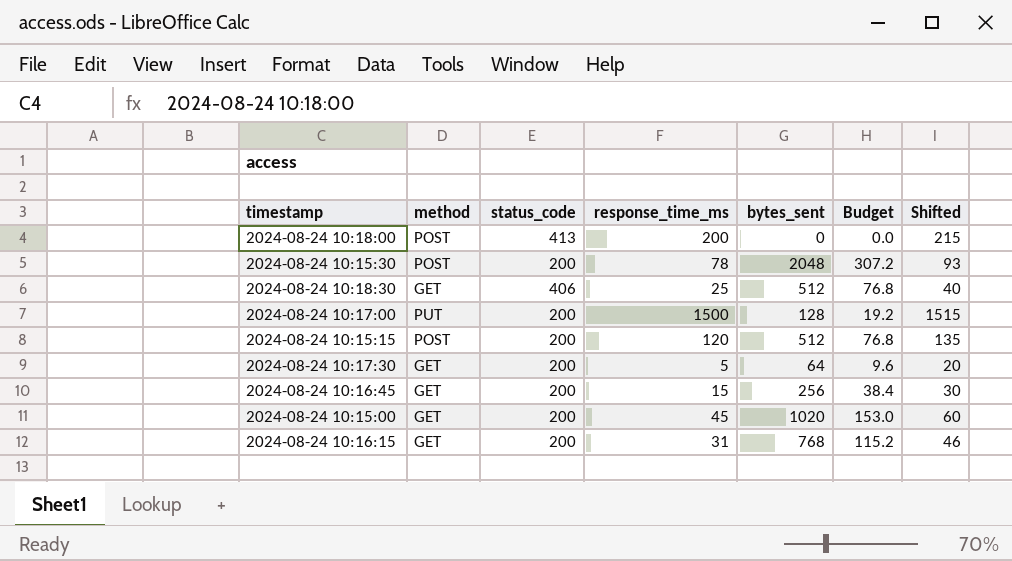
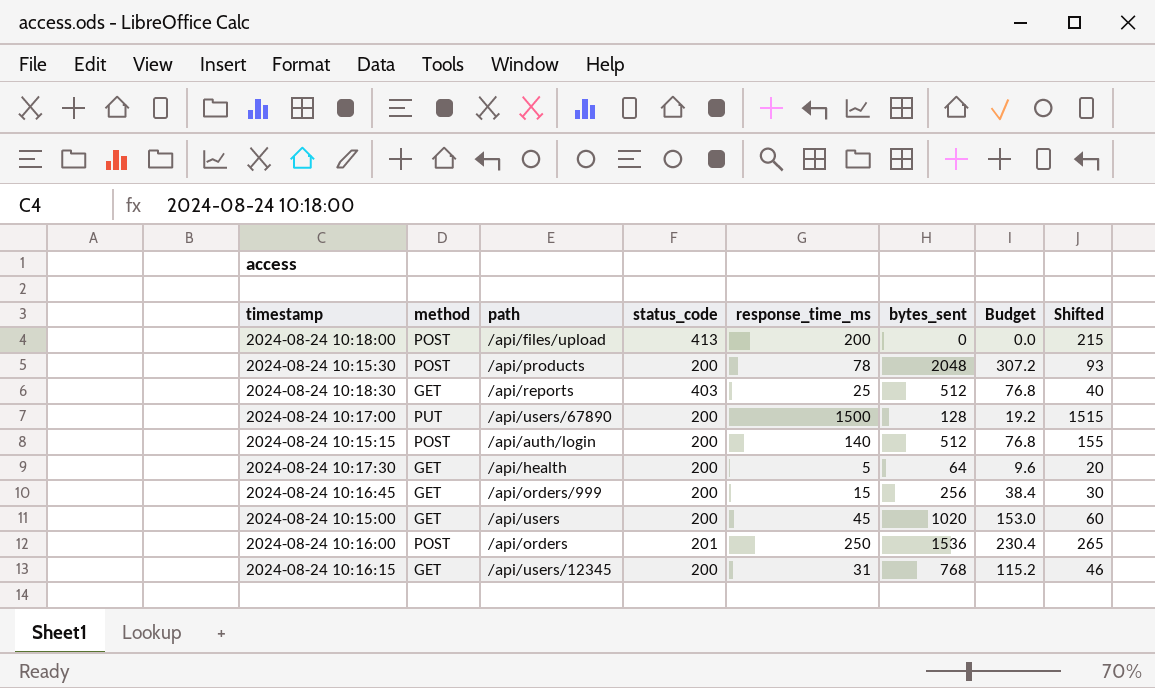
column path | position: none -> 3
2024-08-24 10:18:30 | status_code: 406 -> 403
2024-08-24 10:15:15 | response_time_ms: 120 -> 140
2024-08-24 10:15:15 | Shifted: 135 -> 155
row 2024-08-24 10:16:00: none -> POST | /api/orders | 201 | 250 | 1536 | 230.4 | 265

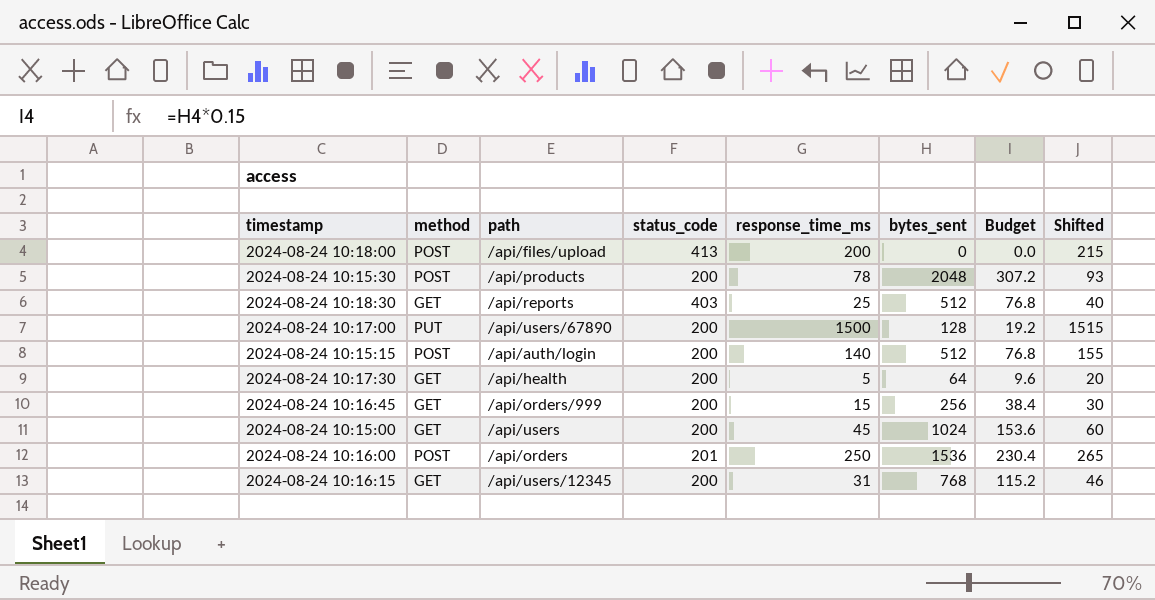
2024-08-24 10:15:00 | bytes_sent: 1020 -> 1024
2024-08-24 10:15:00 | Budget: 153.0 -> 153.6

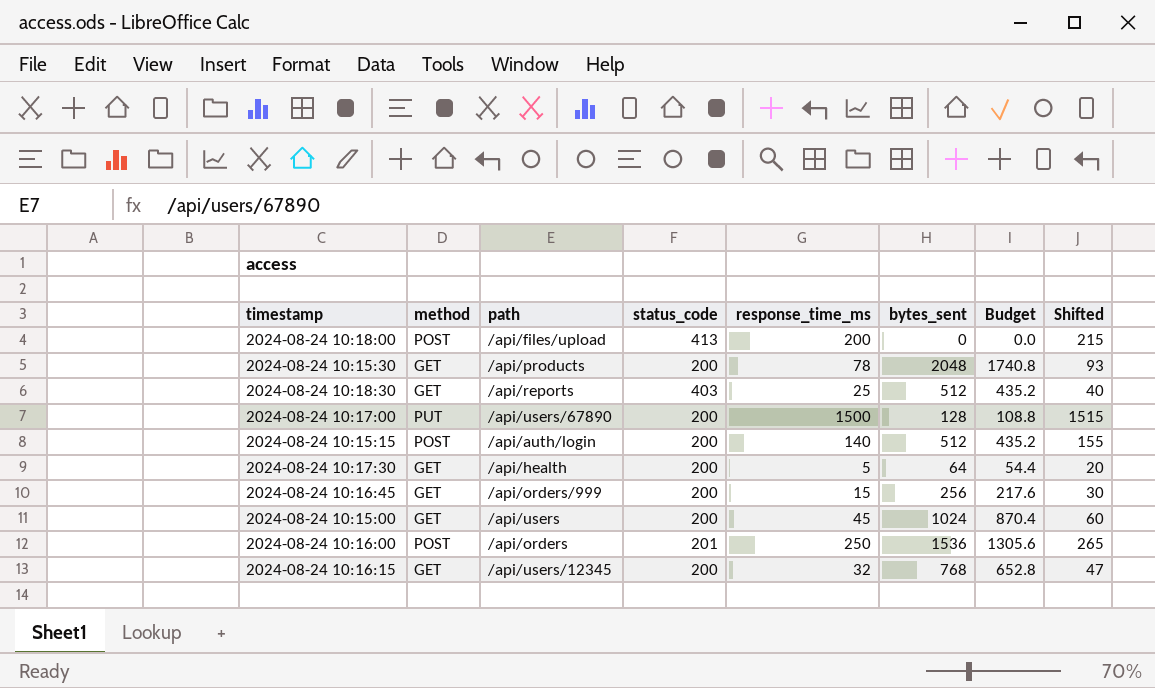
column Budget | formula: [bytes_sent] * 0.15 -> [bytes_sent] * 0.85
2024-08-24 10:15:30 | method: POST -> GET
2024-08-24 10:16:15 | response_time_ms: 31 -> 32
2024-08-24 10:16:15 | Shifted: 46 -> 47

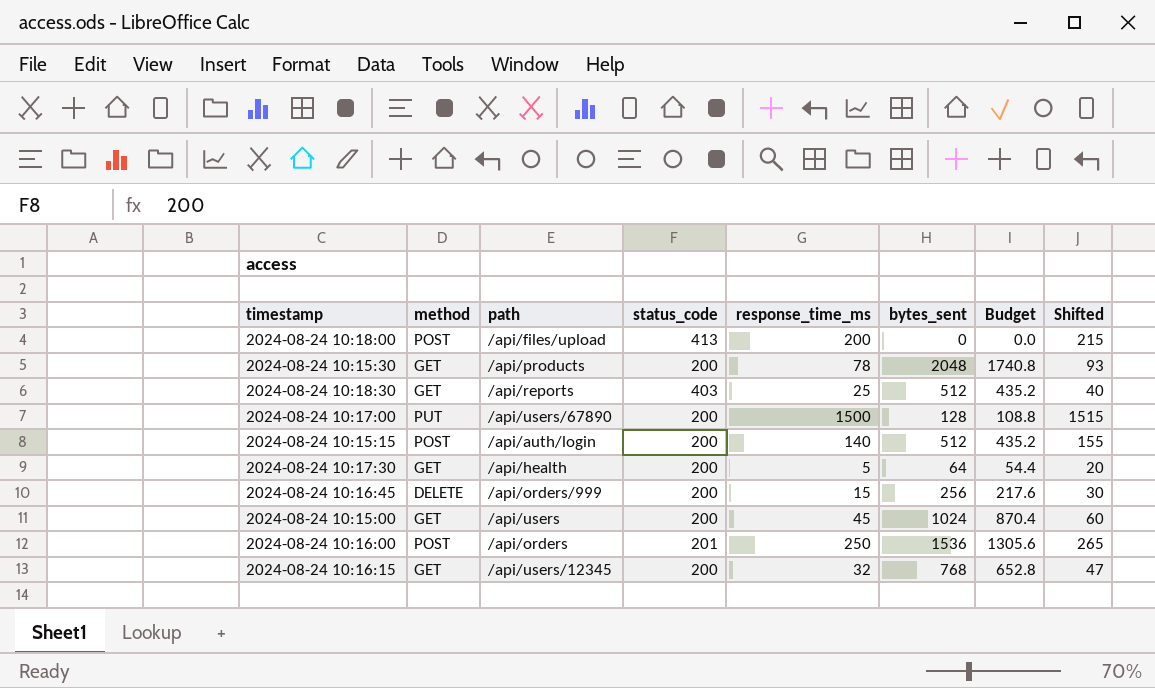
2024-08-24 10:16:45 | method: GET -> DELETE

